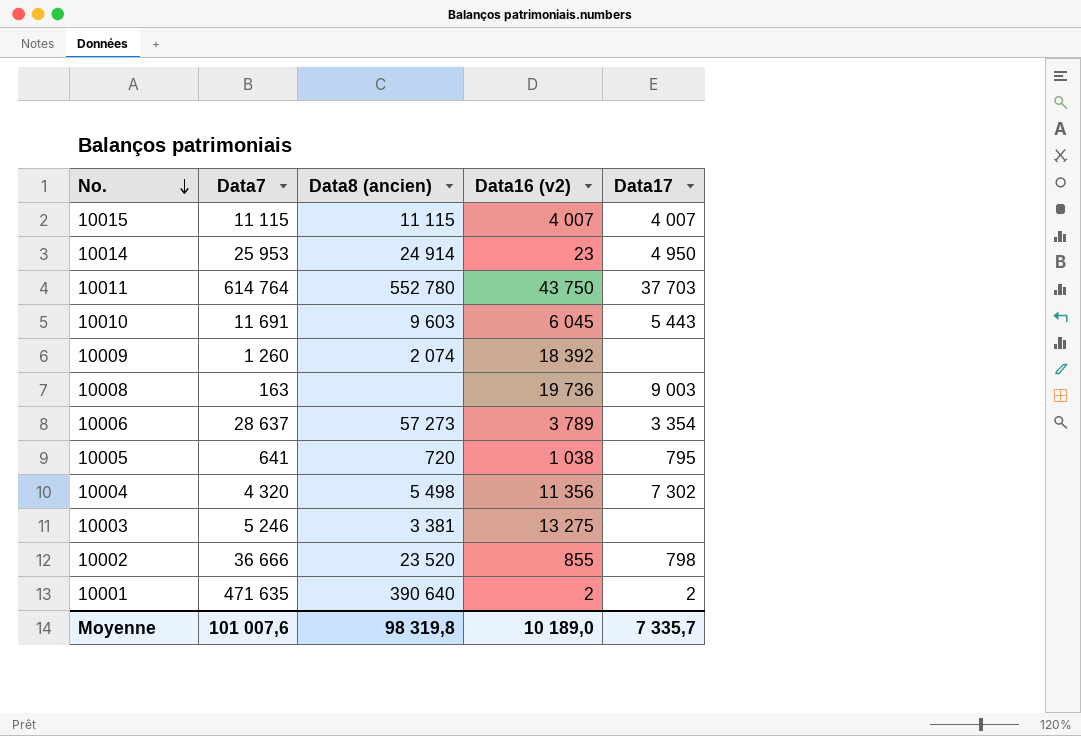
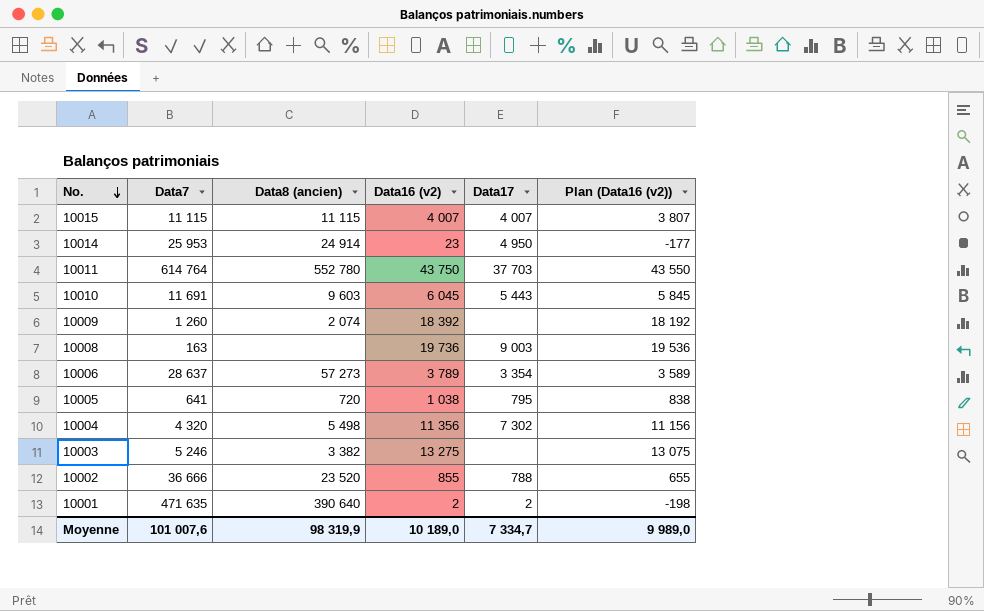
column Plan (Data16 (v2)) | formula: none -> [Data16 (v2)] - 200
10003 | Data8 (ancien): 3 381 -> 3 382
10002 | Data17: 798 -> 788
Moyenne | Data8 (ancien): 98 319,8 -> 98 319,9
Moyenne | Data17: 7 335,7 -> 7 334,7

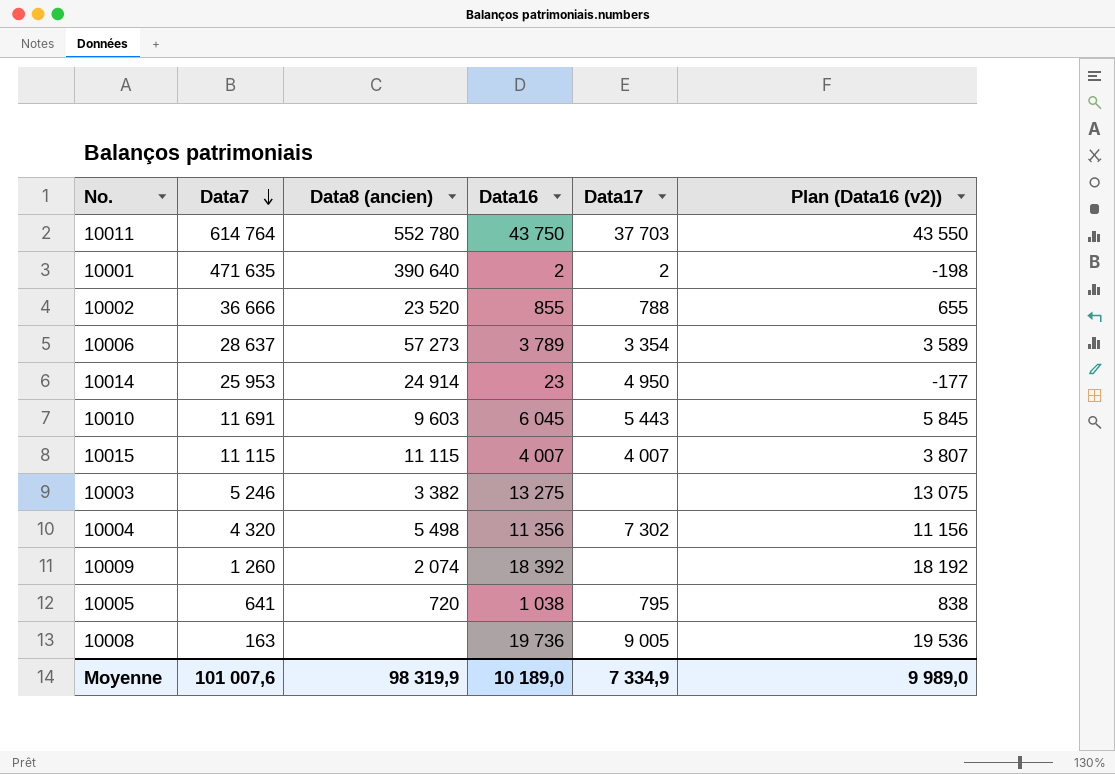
row order: No. descending -> Data7 descending
column name: Data16 (v2) -> Data16
10008 | Data17: 9 003 -> 9 005
Moyenne | Data17: 7 334,7 -> 7 334,9

